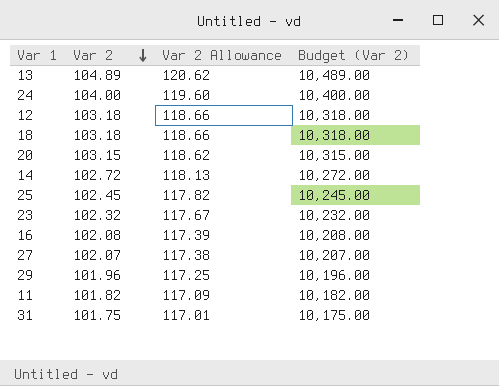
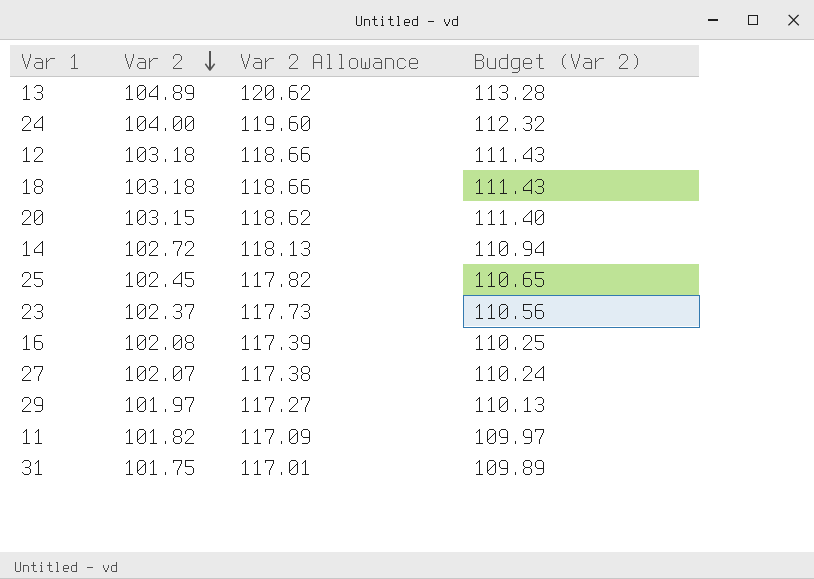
column Budget (Var 2) | formula: [Var 2] * 100 -> [Var 2] * 1.08
23 | Var 2: 102.32 -> 102.37
23 | Var 2 Allowance: 117.67 -> 117.73
29 | Var 2: 101.96 -> 101.97
29 | Var 2 Allowance: 117.25 -> 117.27

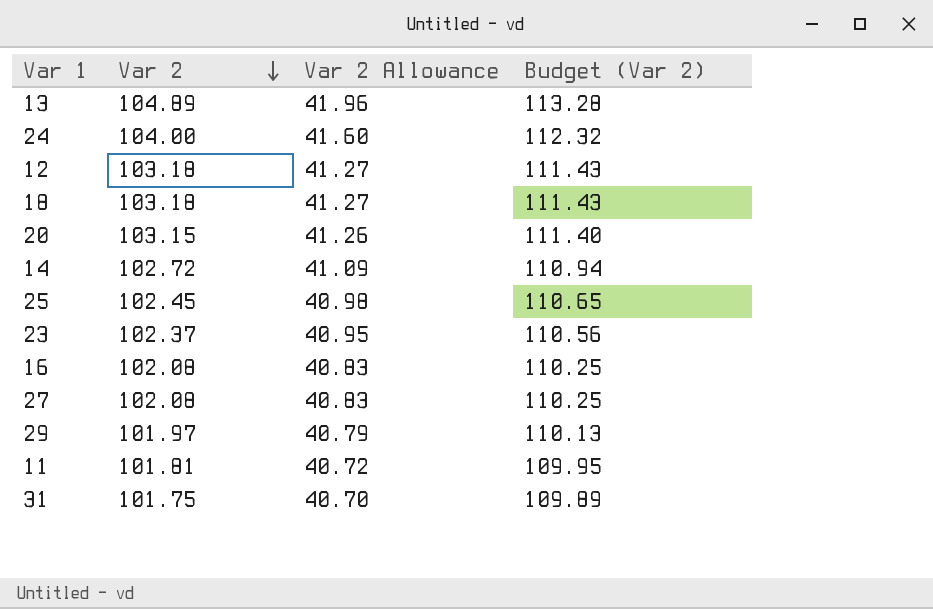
column Var 2 Allowance | formula: [Var 2] * 1.15 -> [Var 2] * 0.4
27 | Var 2: 102.07 -> 102.08
27 | Budget (Var 2): 110.24 -> 110.25
11 | Var 2: 101.82 -> 101.81
11 | Budget (Var 2): 109.97 -> 109.95

